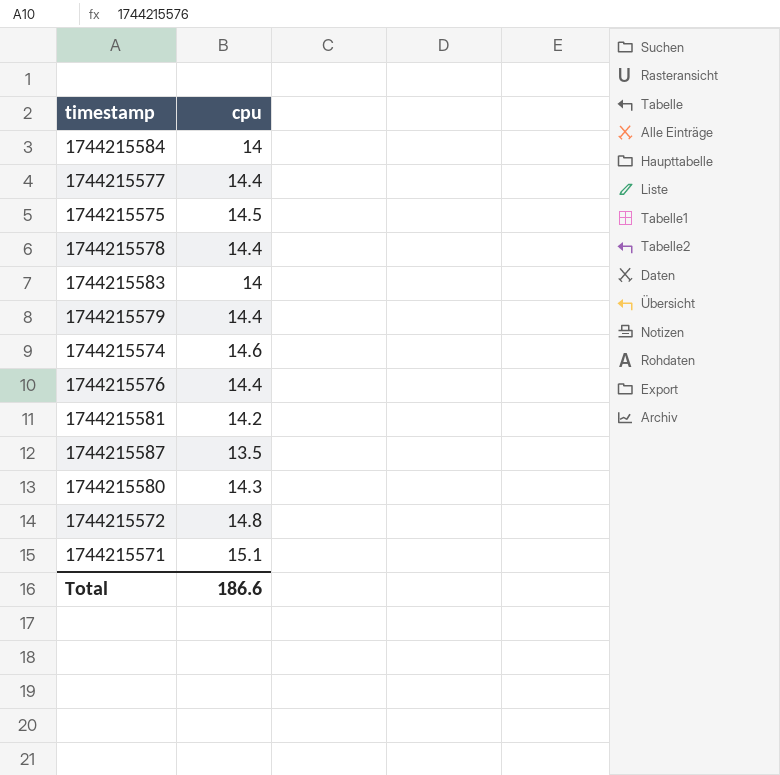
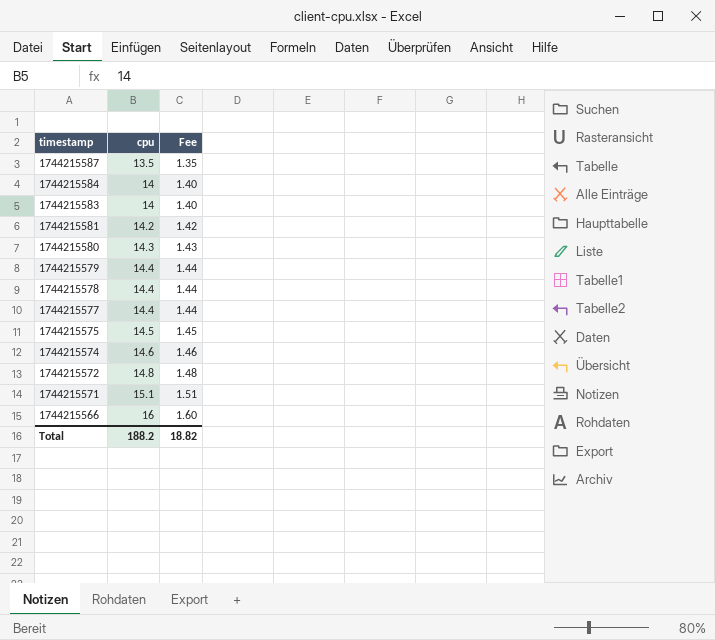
row order: none -> timestamp descending
column Fee | formula: none -> [cpu] * 0.1
row 1744215576: 14.4 -> none
row 1744215566: none -> 16 | 1.60
Total | cpu: 186.6 -> 188.2

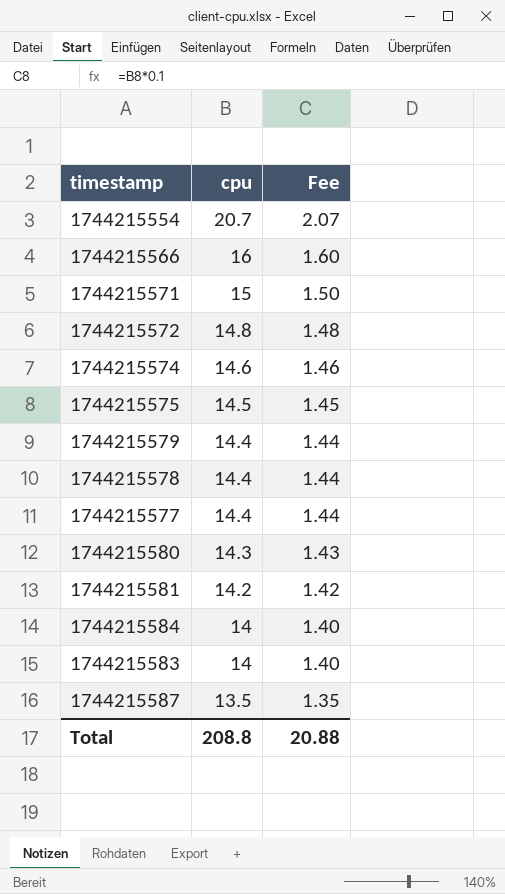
row order: timestamp descending -> cpu descending
row 1744215554: none -> 20.7 | 2.07
1744215571 | cpu: 15.1 -> 15
1744215571 | Fee: 1.51 -> 1.50
Total | cpu: 188.2 -> 208.8
Total | Fee: 18.82 -> 20.88

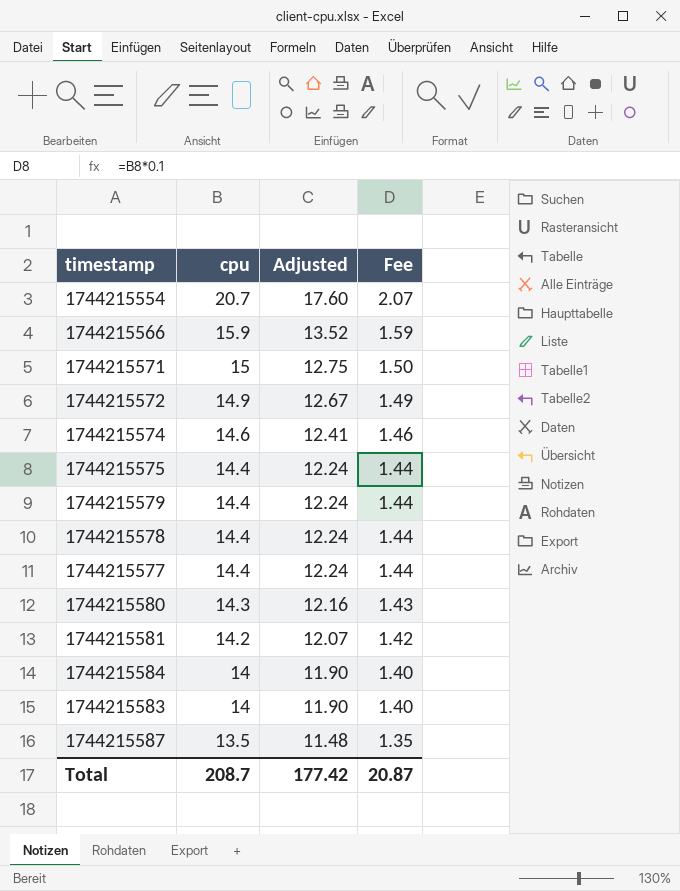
column Adjusted | formula: none -> [cpu] * 0.85
1744215566 | cpu: 16 -> 15.9
1744215566 | Fee: 1.60 -> 1.59
1744215572 | cpu: 14.8 -> 14.9
1744215572 | Fee: 1.48 -> 1.49
1744215575 | cpu: 14.5 -> 14.4
1744215575 | Fee: 1.45 -> 1.44
Total | cpu: 208.8 -> 208.7
Total | Fee: 20.88 -> 20.87

